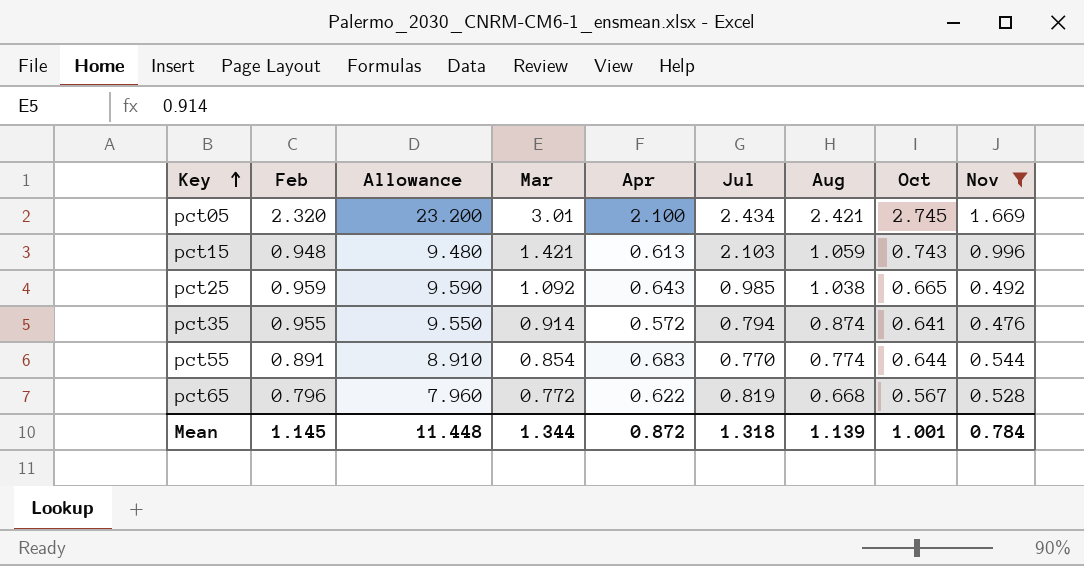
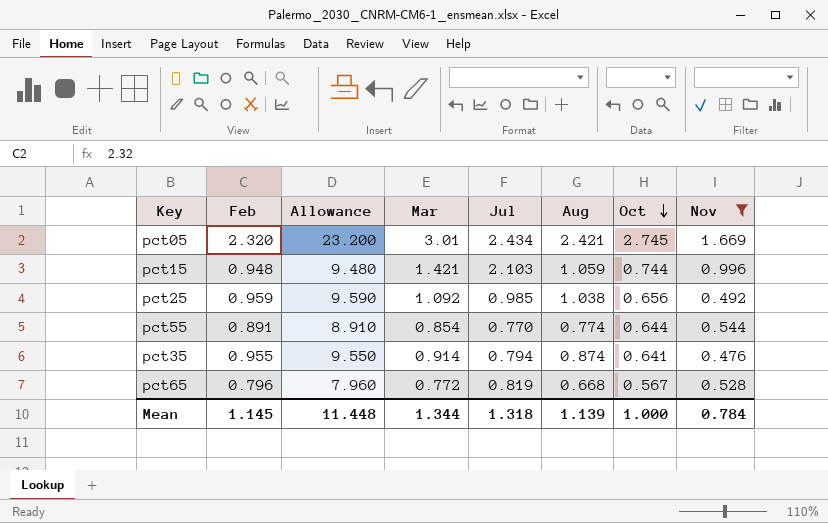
row order: Key ascending -> Oct descending
column Apr | position: 5 -> none
pct15 | Oct: 0.743 -> 0.744
pct25 | Oct: 0.665 -> 0.656
Mean | Oct: 1.001 -> 1.000

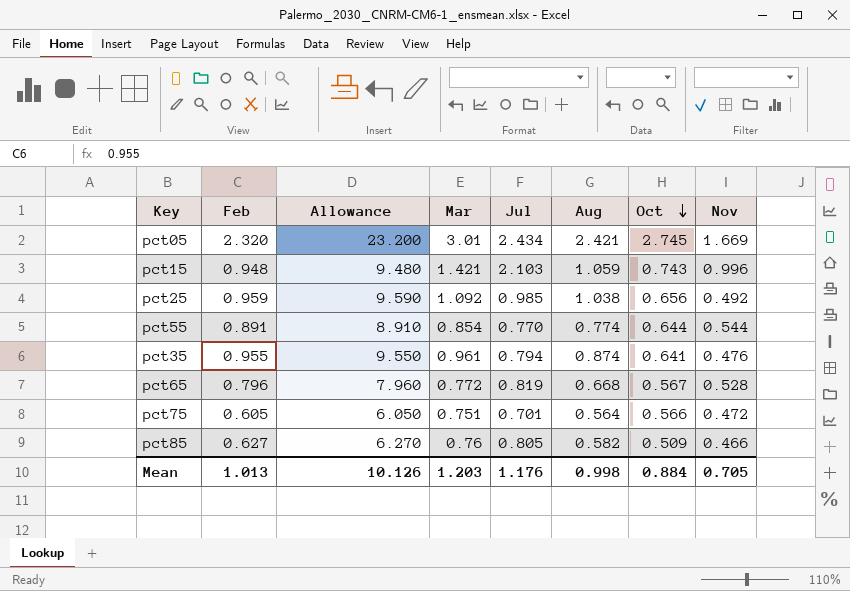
filter: Nov >= 0.476 -> none
pct15 | Oct: 0.744 -> 0.743
pct35 | Mar: 0.914 -> 0.961
Mean | Feb: 1.145 -> 1.013
Mean | Allowance: 11.448 -> 10.126
Mean | Mar: 1.344 -> 1.203
Mean | Jul: 1.318 -> 1.176
Mean | Aug: 1.139 -> 0.998
Mean | Oct: 1.000 -> 0.884
Mean | Nov: 0.784 -> 0.705

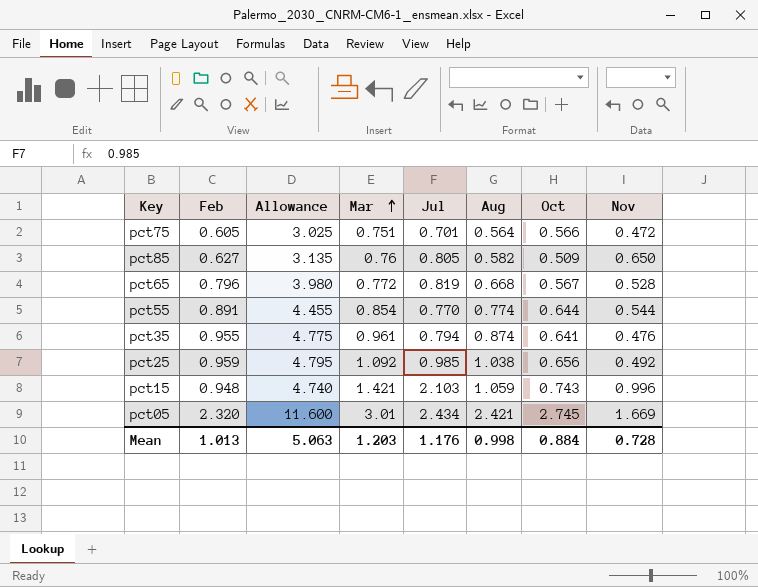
row order: Oct descending -> Mar ascending
column Allowance | formula: [Feb] * 10 -> [Feb] * 5
pct85 | Nov: 0.466 -> 0.650
Mean | Allowance: 10.126 -> 5.063
Mean | Nov: 0.705 -> 0.728

